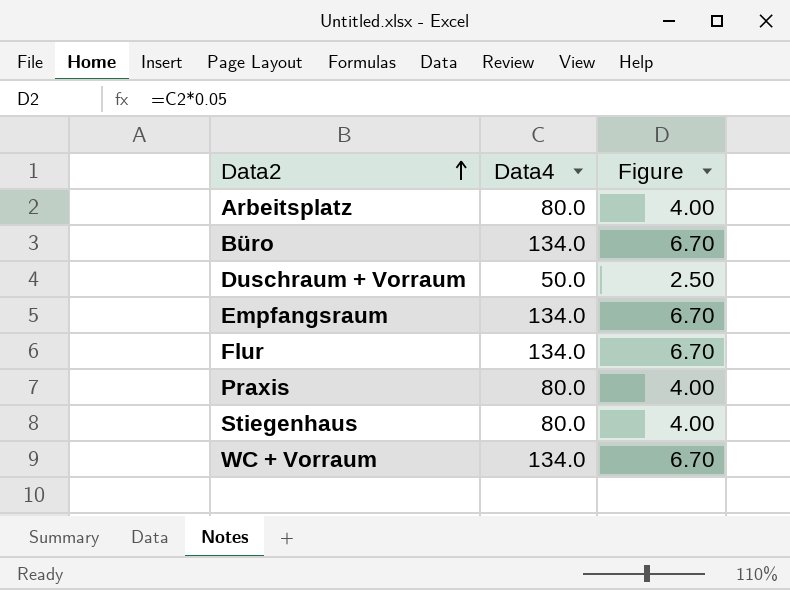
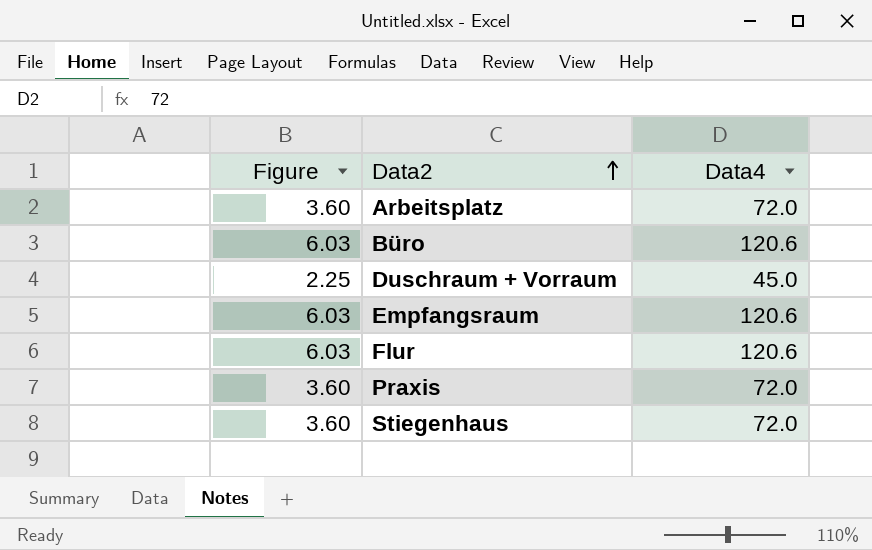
column Figure | position: 3 -> 1
row WC + Vorraum: 134.0 | 6.70 -> none
Arbeitsplatz | Figure: 4.00 -> 3.60
Arbeitsplatz | Data4: 80.0 -> 72.0
Büro | Figure: 6.70 -> 6.03
Büro | Data4: 134.0 -> 120.6
Duschraum + Vorraum | Figure: 2.50 -> 2.25
Duschraum + Vorraum | Data4: 50.0 -> 45.0
Empfangsraum | Figure: 6.70 -> 6.03
Empfangsraum | Data4: 134.0 -> 120.6
Flur | Figure: 6.70 -> 6.03
Flur | Data4: 134.0 -> 120.6
Praxis | Figure: 4.00 -> 3.60
Praxis | Data4: 80.0 -> 72.0
Stiegenhaus | Figure: 4.00 -> 3.60
Stiegenhaus | Data4: 80.0 -> 72.0

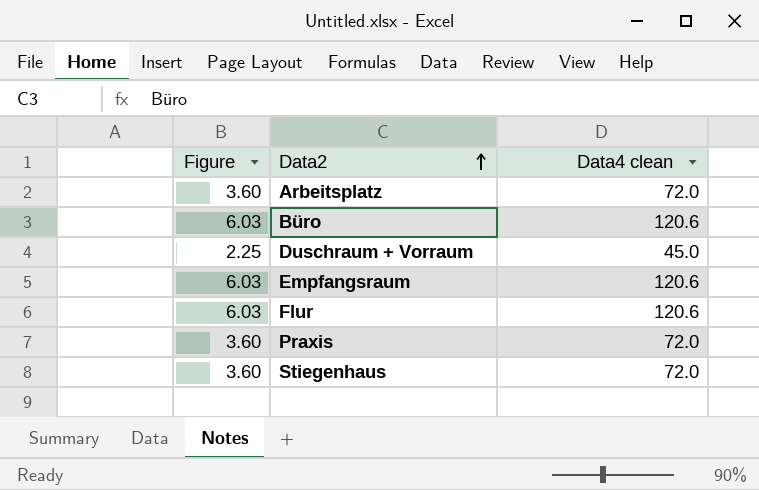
column name: Data4 -> Data4 clean

